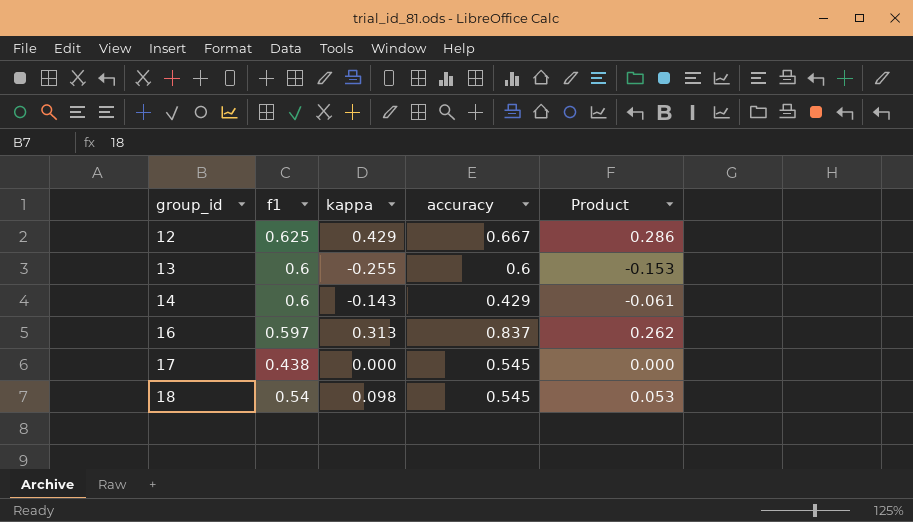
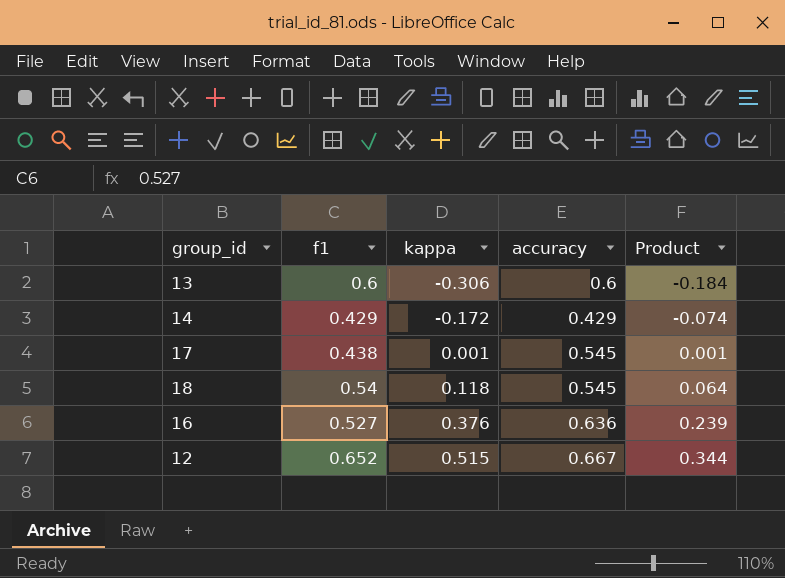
row order: group_id ascending -> kappa ascending
13 | kappa: -0.255 -> -0.306
13 | Product: -0.153 -> -0.184
14 | f1: 0.6 -> 0.429
14 | kappa: -0.143 -> -0.172
14 | Product: -0.061 -> -0.074
17 | kappa: 0.000 -> 0.001
17 | Product: 0.000 -> 0.001
18 | kappa: 0.098 -> 0.118
18 | Product: 0.053 -> 0.064
16 | f1: 0.597 -> 0.527
16 | kappa: 0.313 -> 0.376
16 | accuracy: 0.837 -> 0.636
16 | Product: 0.262 -> 0.239
12 | f1: 0.625 -> 0.652
12 | kappa: 0.429 -> 0.515
12 | Product: 0.286 -> 0.344

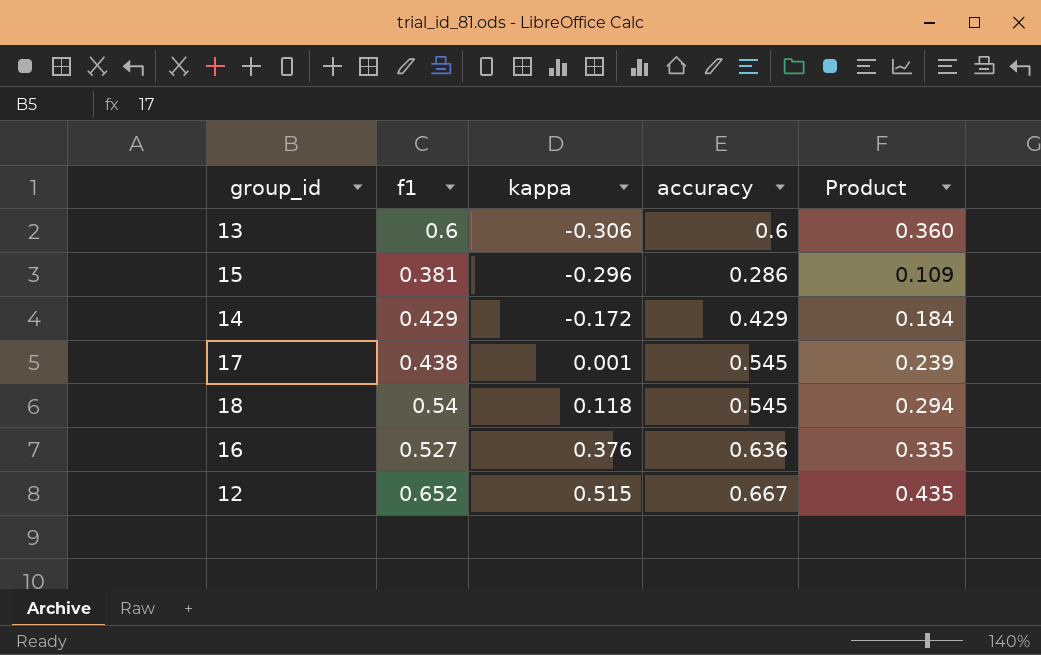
column Product | formula: [kappa] * [accuracy] -> [f1] * [accuracy]
row 15: none -> 0.381 | -0.296 | 0.286 | 0.109

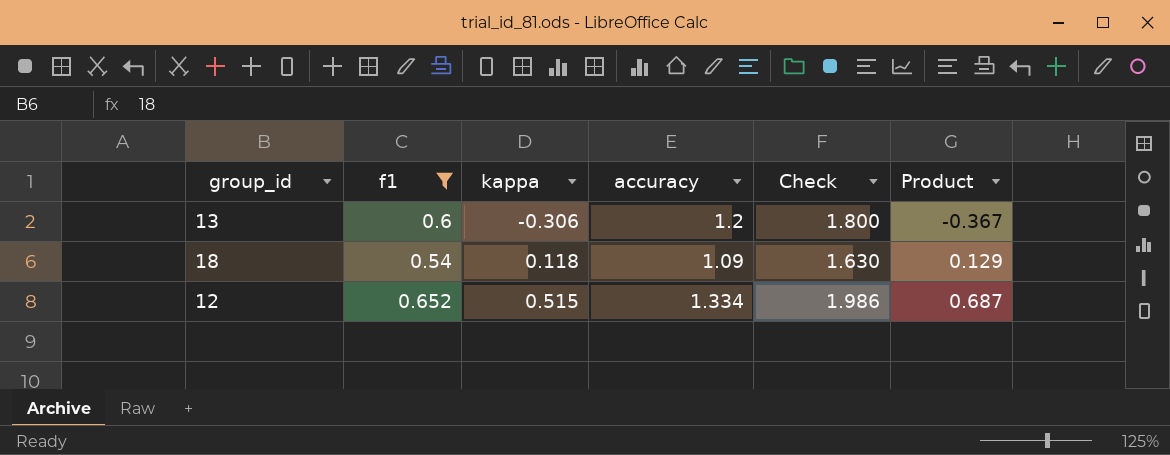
filter: none -> f1 >= 0.54
column Check | formula: none -> [f1] + [accuracy]
column Product | formula: [f1] * [accuracy] -> [kappa] * [accuracy]
13 | accuracy: 0.6 -> 1.2
18 | accuracy: 0.545 -> 1.09
12 | accuracy: 0.667 -> 1.334

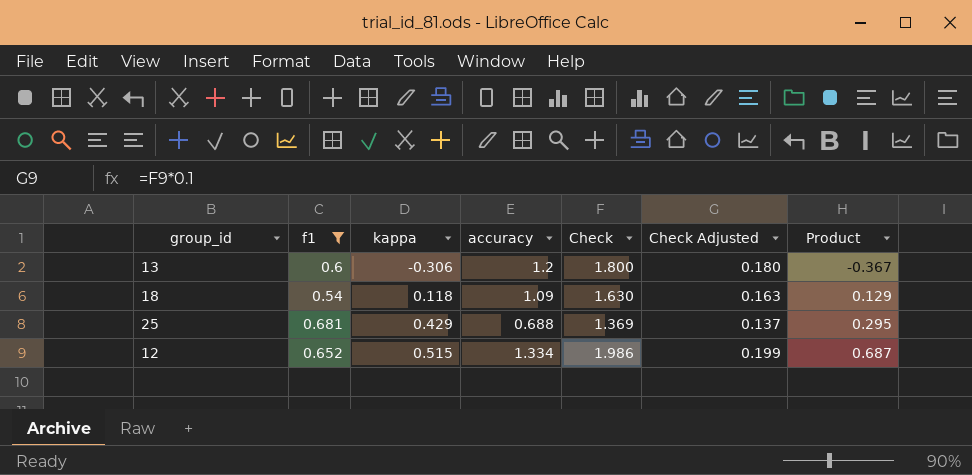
column Check Adjusted | formula: none -> [Check] * 0.1
row 25: none -> 0.681 | 0.429 | 0.688 | 1.369 | 0.137 | 0.295

